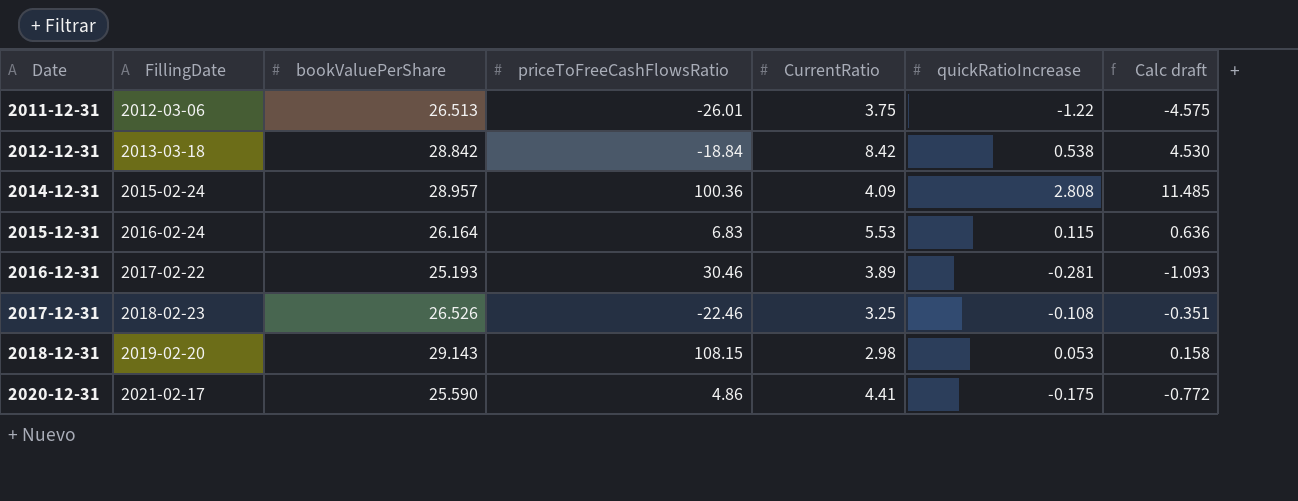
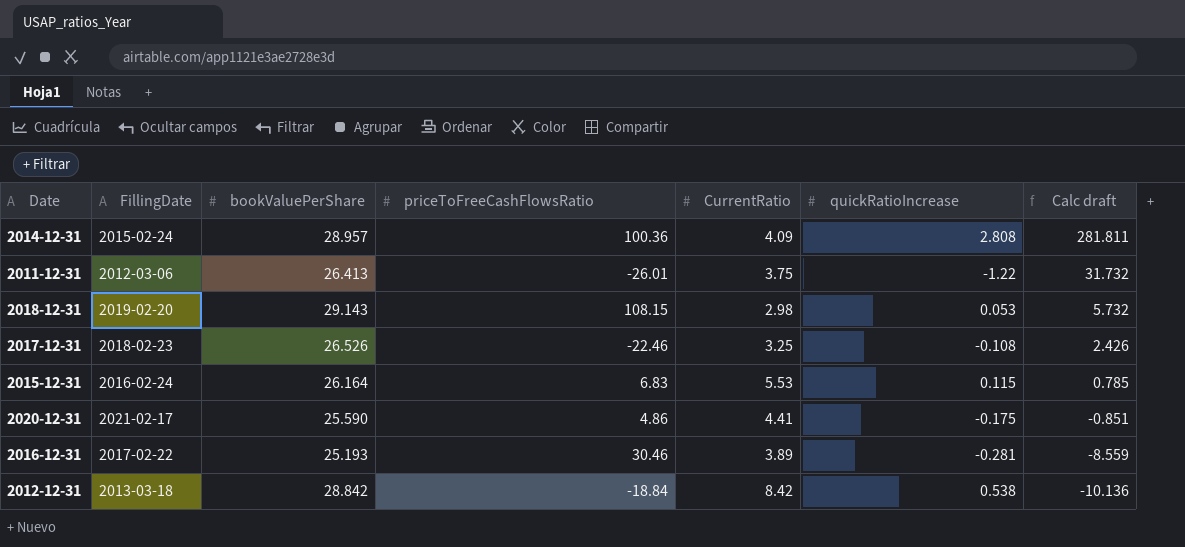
row order: Date ascending -> Calc draft descending
column Calc draft | formula: [CurrentRatio] * [quickRatioIncrease] -> [priceToFreeCashFlowsRatio] * [quickRatioIncrease]
2011-12-31 | bookValuePerShare: 26.513 -> 26.413

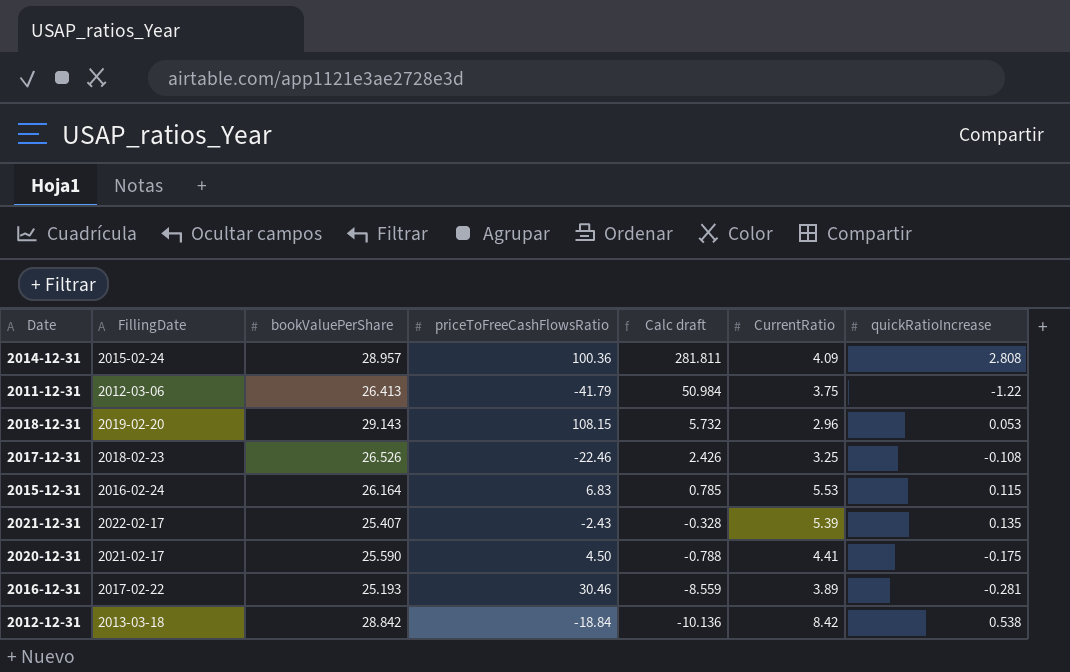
column Calc draft | position: 7 -> 5
2011-12-31 | priceToFreeCashFlowsRatio: -26.01 -> -41.79
2011-12-31 | Calc draft: 31.732 -> 50.984
2018-12-31 | CurrentRatio: 2.98 -> 2.96
row 2021-12-31: none -> 2022-02-17 | 25.407 | -2.43 | -0.328 | 5.39 | 0.135
2020-12-31 | priceToFreeCashFlowsRatio: 4.86 -> 4.50
2020-12-31 | Calc draft: -0.851 -> -0.788

